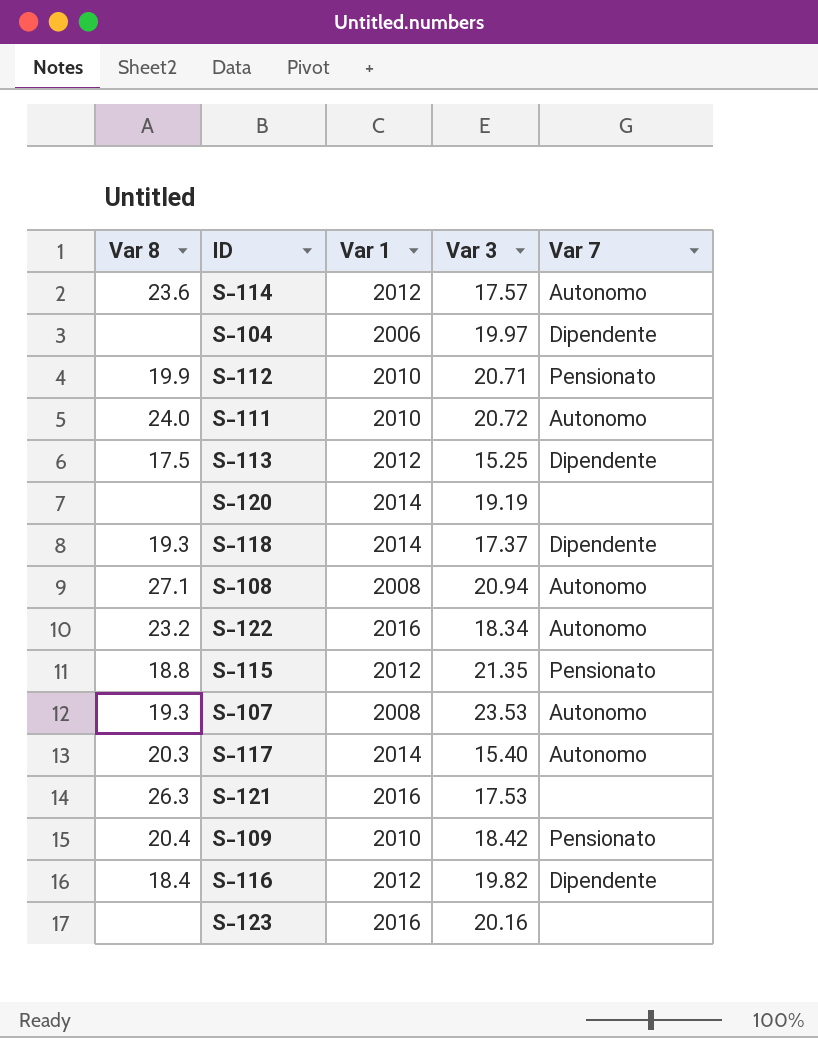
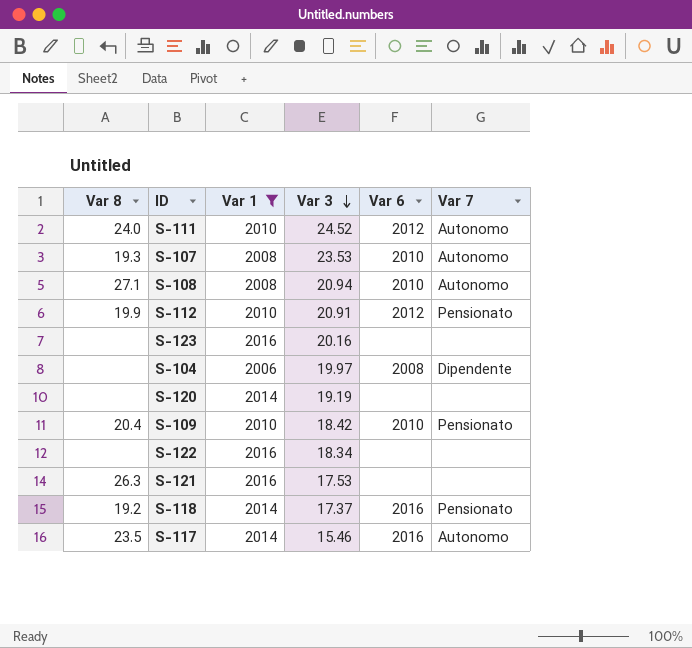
filter: none -> Var 1 != 2012
row order: none -> Var 3 descending
column Var 6 | position: none -> 5
S-111 | Var 3: 20.72 -> 24.52
S-112 | Var 3: 20.71 -> 20.91
S-122 | Var 8: 23.2 -> none
S-122 | Var 7: Autonomo -> none
S-118 | Var 8: 19.3 -> 19.2
S-118 | Var 7: Dipendente -> Pensionato
S-117 | Var 8: 20.3 -> 23.5
S-117 | Var 3: 15.40 -> 15.46

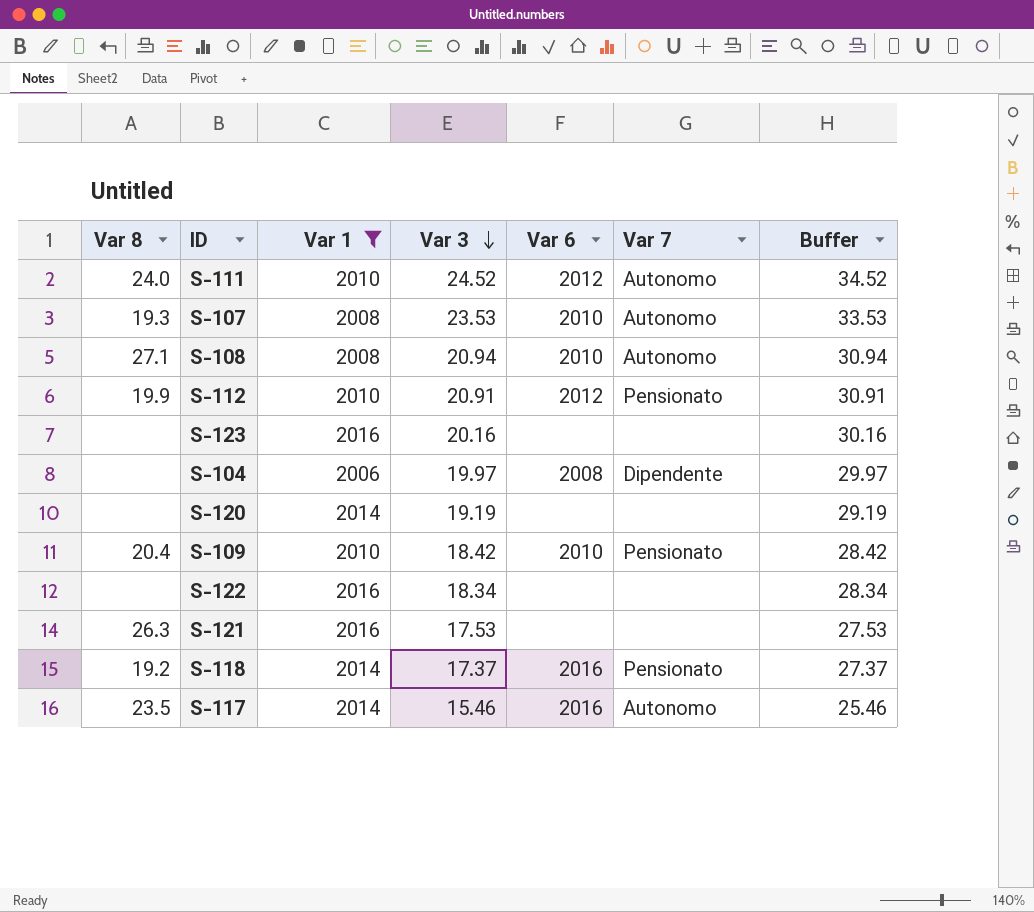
column Buffer | formula: none -> [Var 3] + 10

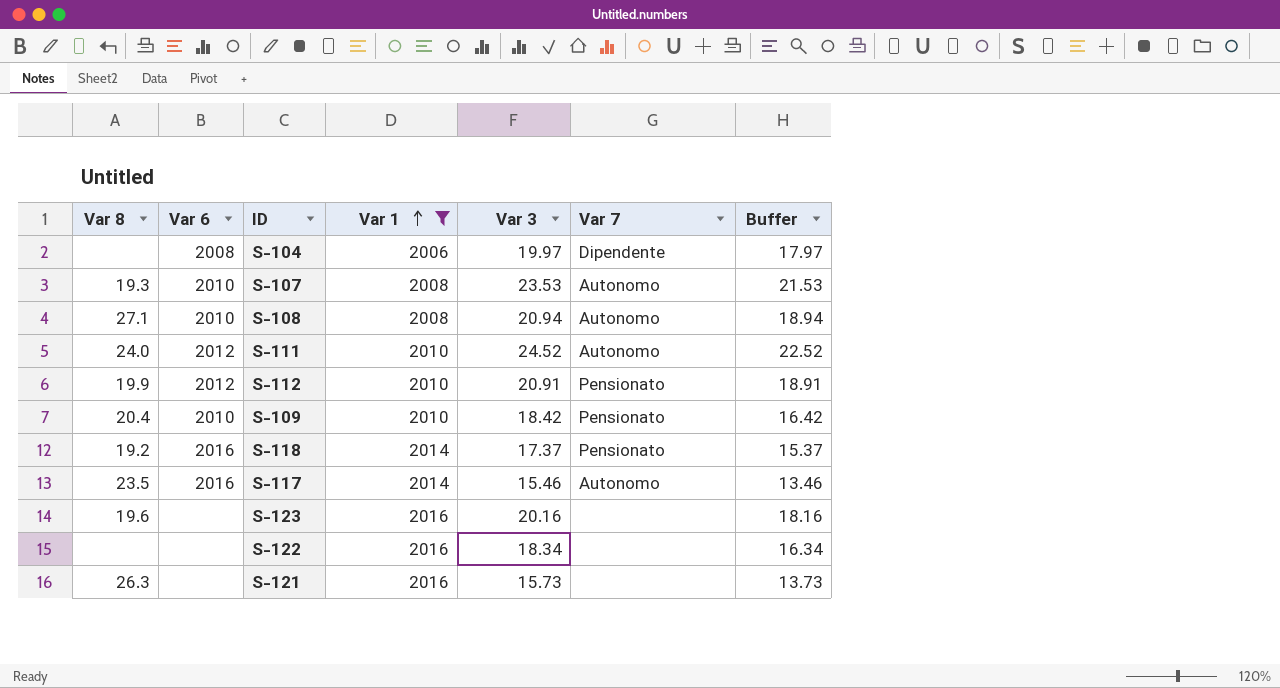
row order: Var 3 descending -> Var 1 ascending
column Var 6 | position: 5 -> 2
column Buffer | formula: [Var 3] + 10 -> [Var 3] - 2
row S-120: none | 2014 | 19.19 | none | none | 29.19 -> none
S-123 | Var 8: none -> 19.6
S-121 | Var 3: 17.53 -> 15.73

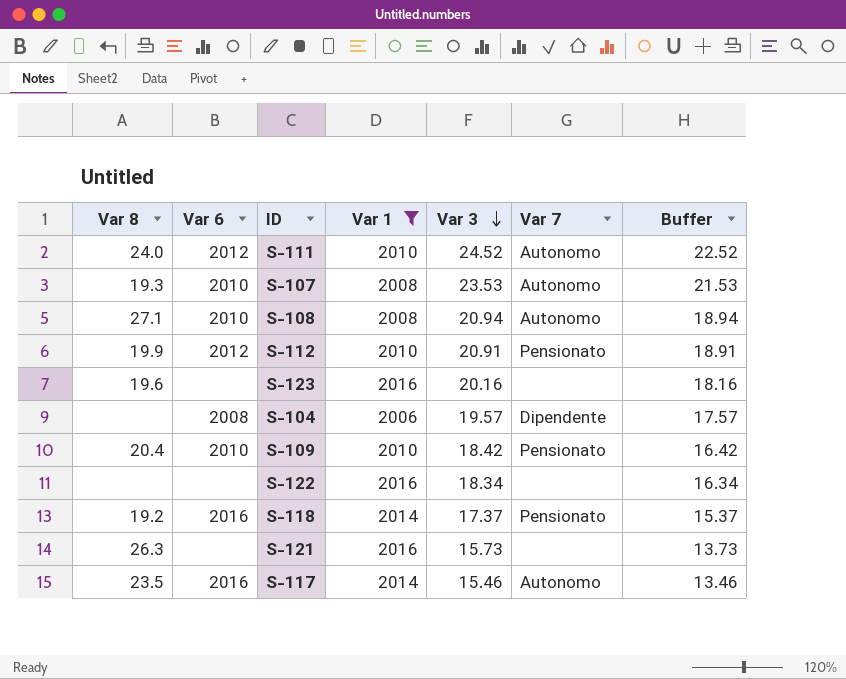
row order: Var 1 ascending -> Var 3 descending
S-104 | Var 3: 19.97 -> 19.57
S-104 | Buffer: 17.97 -> 17.57

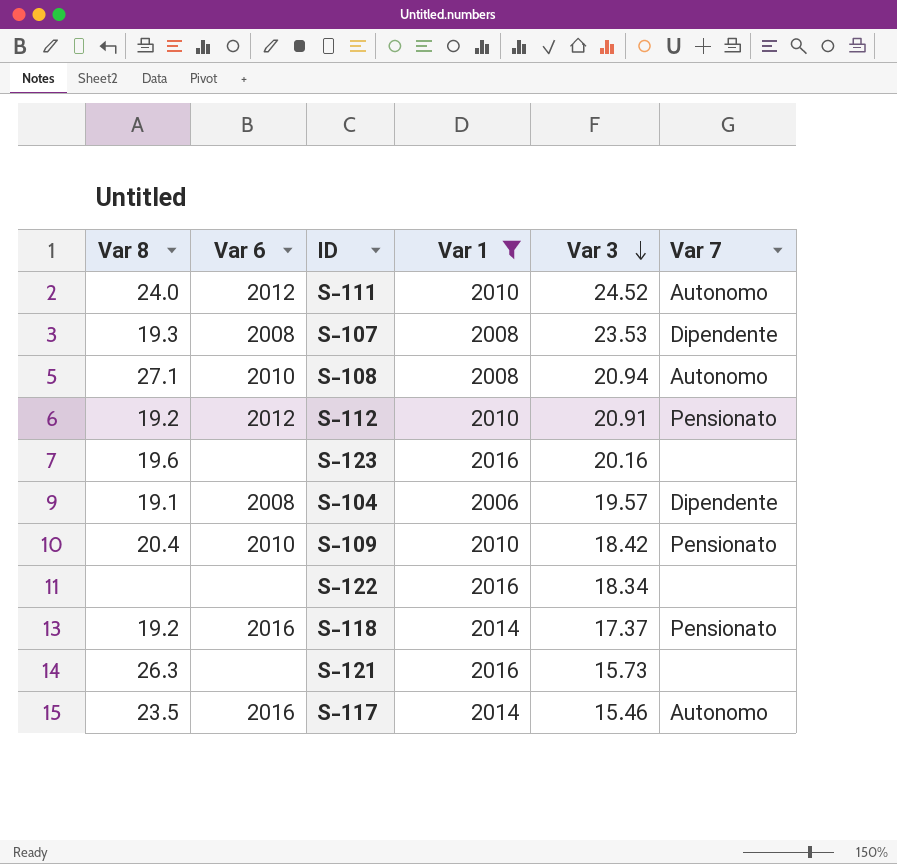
column Buffer | formula: [Var 3] - 2 -> none
S-107 | Var 6: 2010 -> 2008
S-107 | Var 7: Autonomo -> Dipendente
S-112 | Var 8: 19.9 -> 19.2
S-104 | Var 8: none -> 19.1

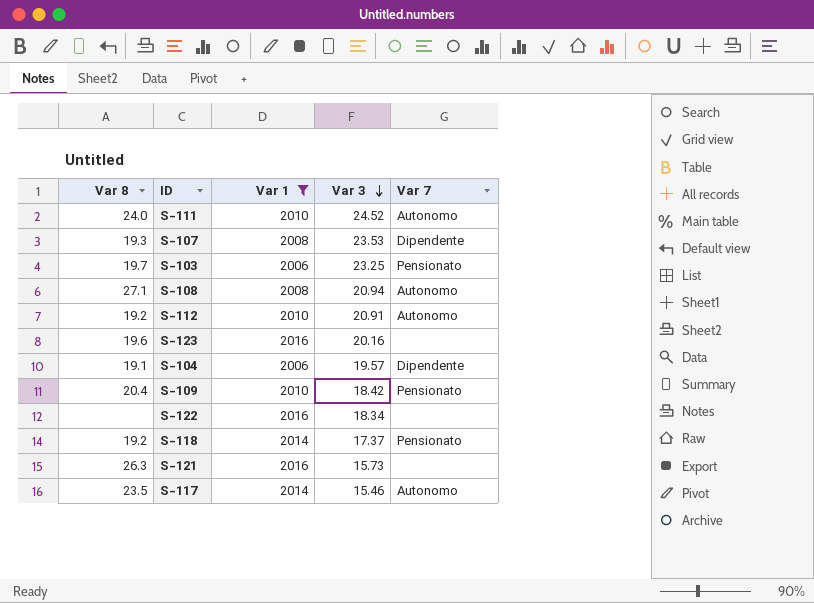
column Var 6 | position: 2 -> none
row S-103: none -> 19.7 | 2006 | 23.25 | Pensionato
S-112 | Var 7: Pensionato -> Autonomo

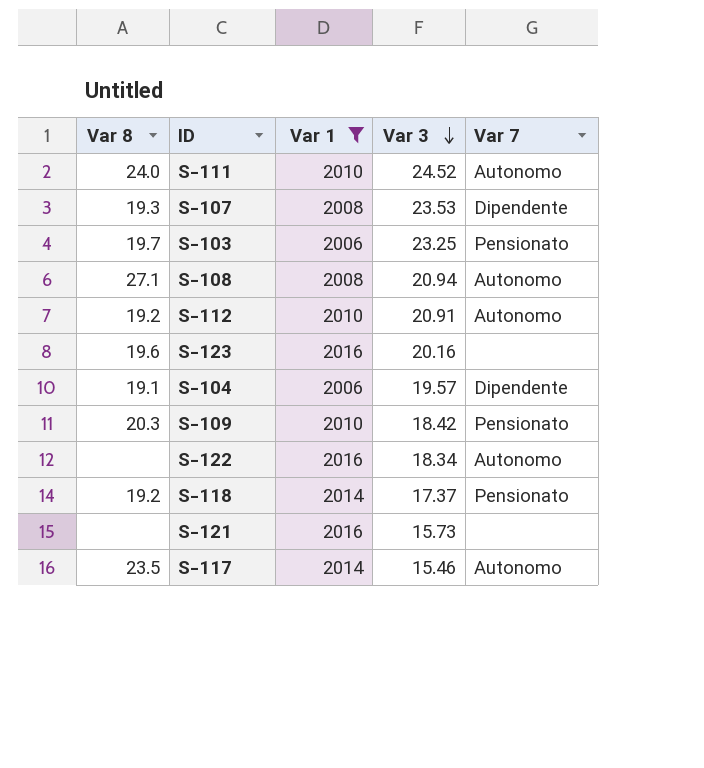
S-109 | Var 8: 20.4 -> 20.3
S-122 | Var 7: none -> Autonomo
S-121 | Var 8: 26.3 -> none

